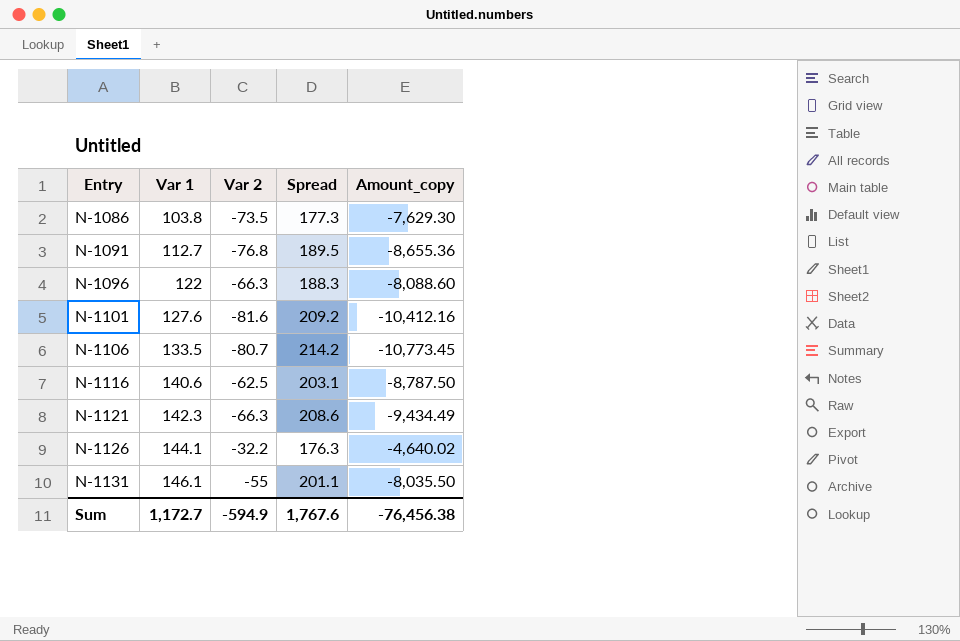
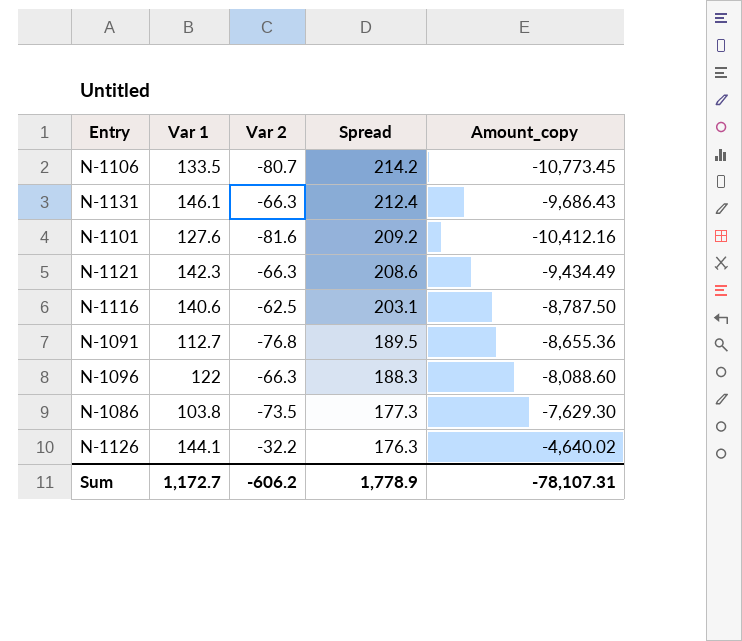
row order: Entry ascending -> Spread descending
N-1131 | Var 2: -55 -> -66.3
N-1131 | Spread: 201.1 -> 212.4
N-1131 | Amount_copy: -8,035.50 -> -9,686.43
Sum | Var 2: -594.9 -> -606.2
Sum | Spread: 1,767.6 -> 1,778.9
Sum | Amount_copy: -76,456.38 -> -78,107.31

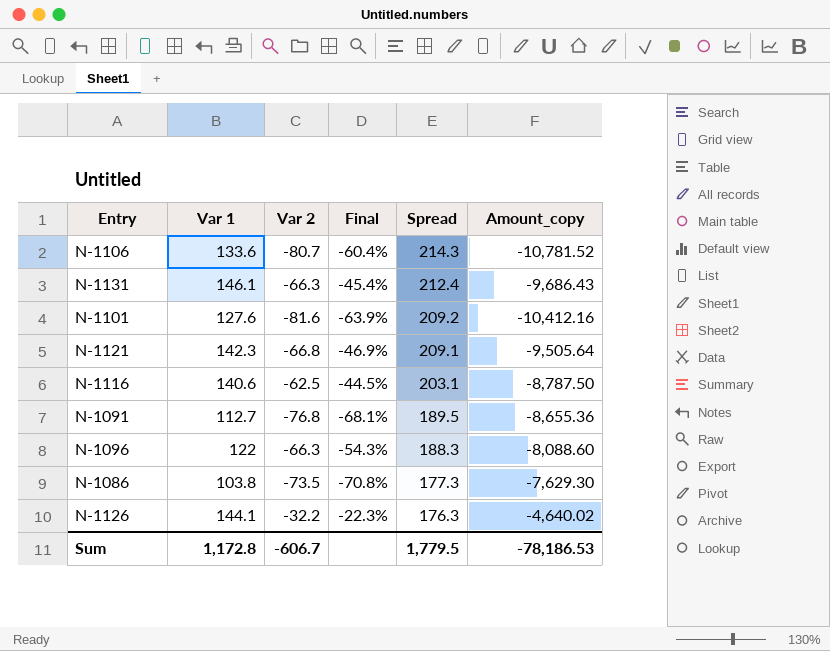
column Final | formula: none -> [Var 2] / [Var 1]
N-1106 | Var 1: 133.5 -> 133.6
N-1106 | Spread: 214.2 -> 214.3
N-1106 | Amount_copy: -10,773.45 -> -10,781.52
N-1121 | Var 2: -66.3 -> -66.8
N-1121 | Spread: 208.6 -> 209.1
N-1121 | Amount_copy: -9,434.49 -> -9,505.64
Sum | Var 1: 1,172.7 -> 1,172.8
Sum | Var 2: -606.2 -> -606.7
Sum | Spread: 1,778.9 -> 1,779.5
Sum | Amount_copy: -78,107.31 -> -78,186.53

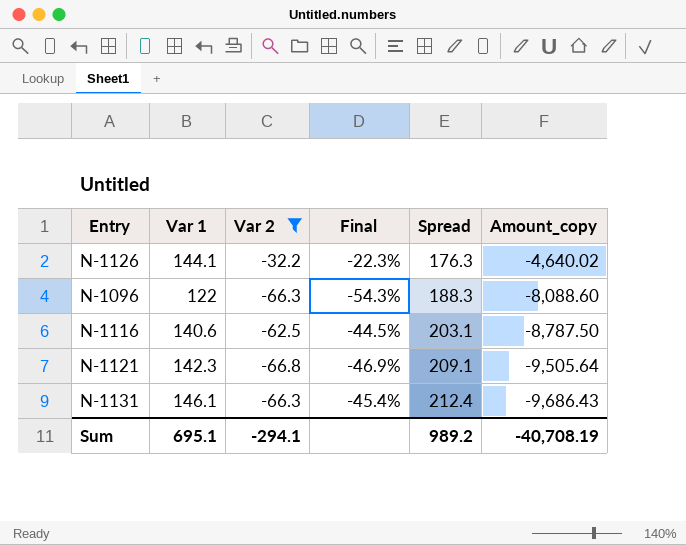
filter: none -> Var 2 >= -66.8
row order: Spread descending -> Spread ascending
Sum | Var 1: 1,172.8 -> 695.1
Sum | Var 2: -606.7 -> -294.1
Sum | Spread: 1,779.5 -> 989.2
Sum | Amount_copy: -78,186.53 -> -40,708.19

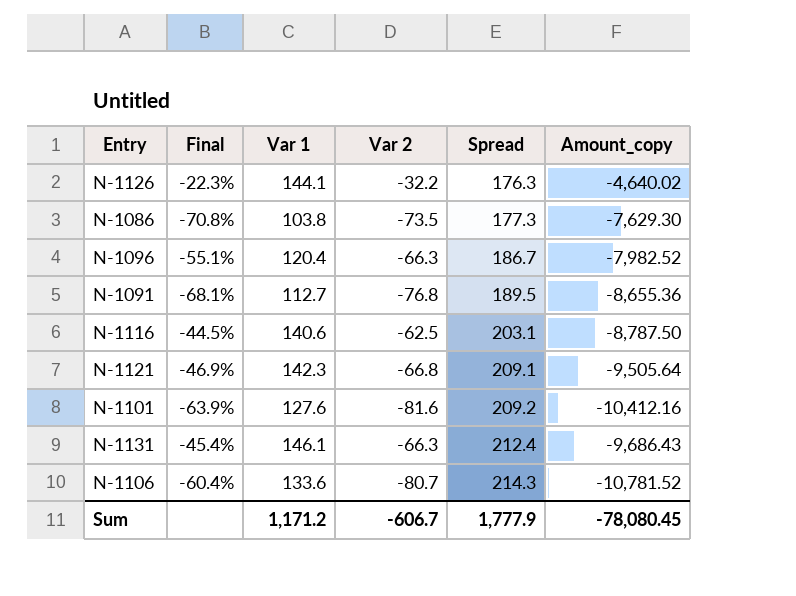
filter: Var 2 >= -66.8 -> none
column Final | position: 4 -> 2
N-1096 | Final: -54.3% -> -55.1%
N-1096 | Var 1: 122 -> 120.4
N-1096 | Spread: 188.3 -> 186.7
N-1096 | Amount_copy: -8,088.60 -> -7,982.52
Sum | Var 1: 695.1 -> 1,171.2
Sum | Var 2: -294.1 -> -606.7
Sum | Spread: 989.2 -> 1,777.9
Sum | Amount_copy: -40,708.19 -> -78,080.45

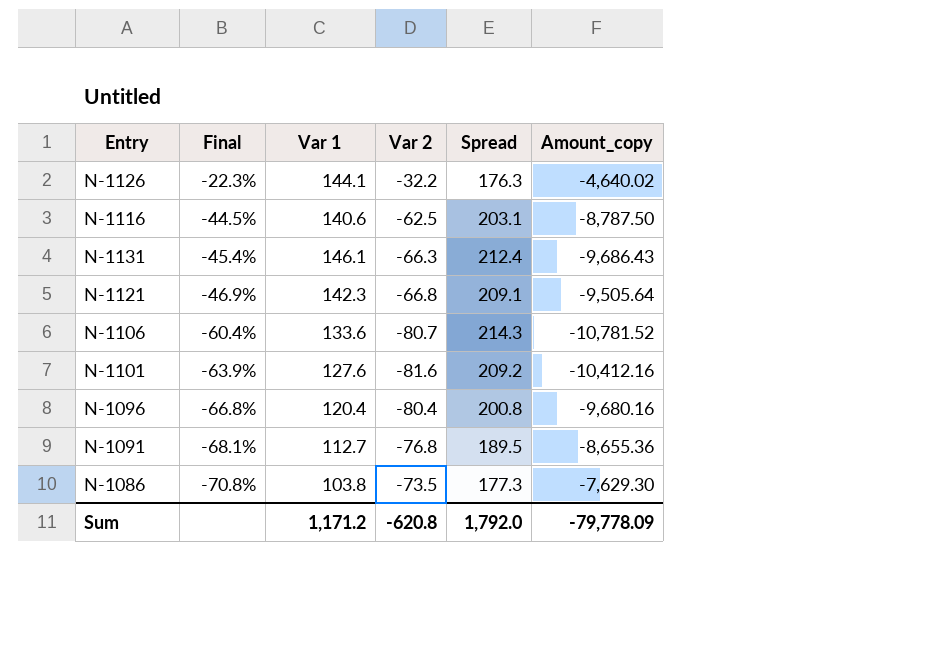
row order: Spread ascending -> Final descending
N-1096 | Final: -55.1% -> -66.8%
N-1096 | Var 2: -66.3 -> -80.4
N-1096 | Spread: 186.7 -> 200.8
N-1096 | Amount_copy: -7,982.52 -> -9,680.16
Sum | Var 2: -606.7 -> -620.8
Sum | Spread: 1,777.9 -> 1,792.0
Sum | Amount_copy: -78,080.45 -> -79,778.09

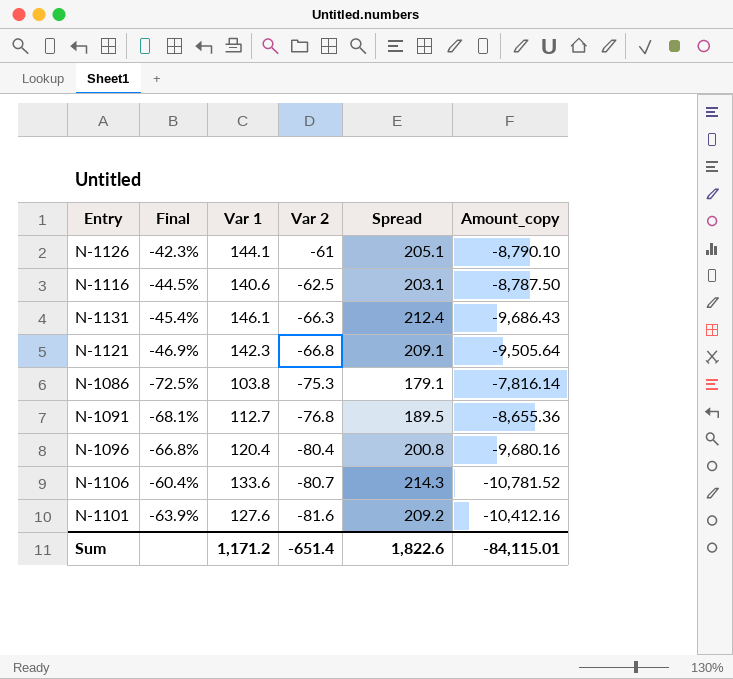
row order: Final descending -> Var 2 descending
N-1126 | Final: -22.3% -> -42.3%
N-1126 | Var 2: -32.2 -> -61
N-1126 | Spread: 176.3 -> 205.1
N-1126 | Amount_copy: -4,640.02 -> -8,790.10
N-1086 | Final: -70.8% -> -72.5%
N-1086 | Var 2: -73.5 -> -75.3
N-1086 | Spread: 177.3 -> 179.1
N-1086 | Amount_copy: -7,629.30 -> -7,816.14
Sum | Var 2: -620.8 -> -651.4
Sum | Spread: 1,792.0 -> 1,822.6
Sum | Amount_copy: -79,778.09 -> -84,115.01

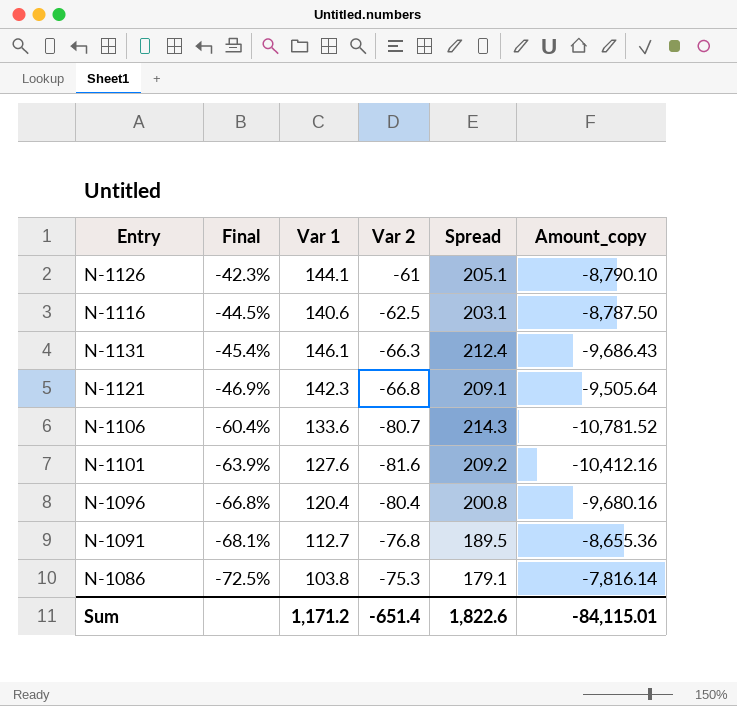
row order: Var 2 descending -> Final descending

